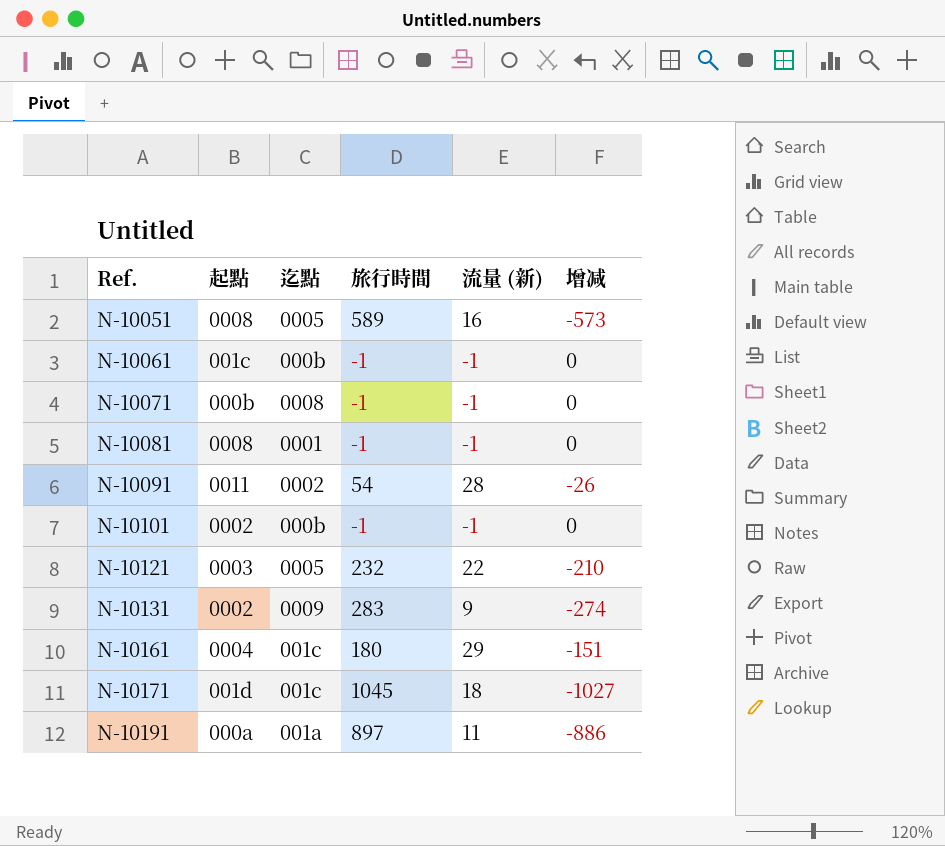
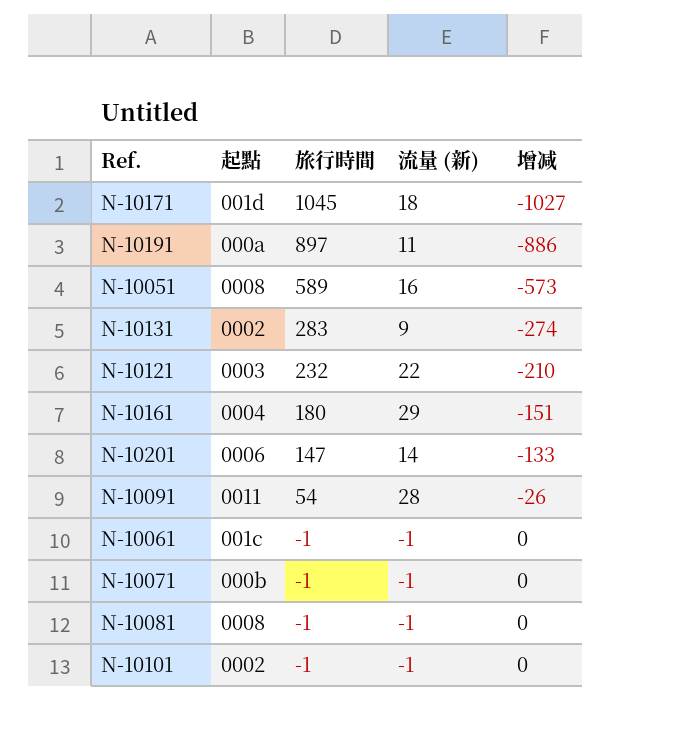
row order: Ref. ascending -> 旅行時間 descending
column 迄點 | position: 3 -> none
row N-10201: none -> 0006 | 147 | 14 | -133

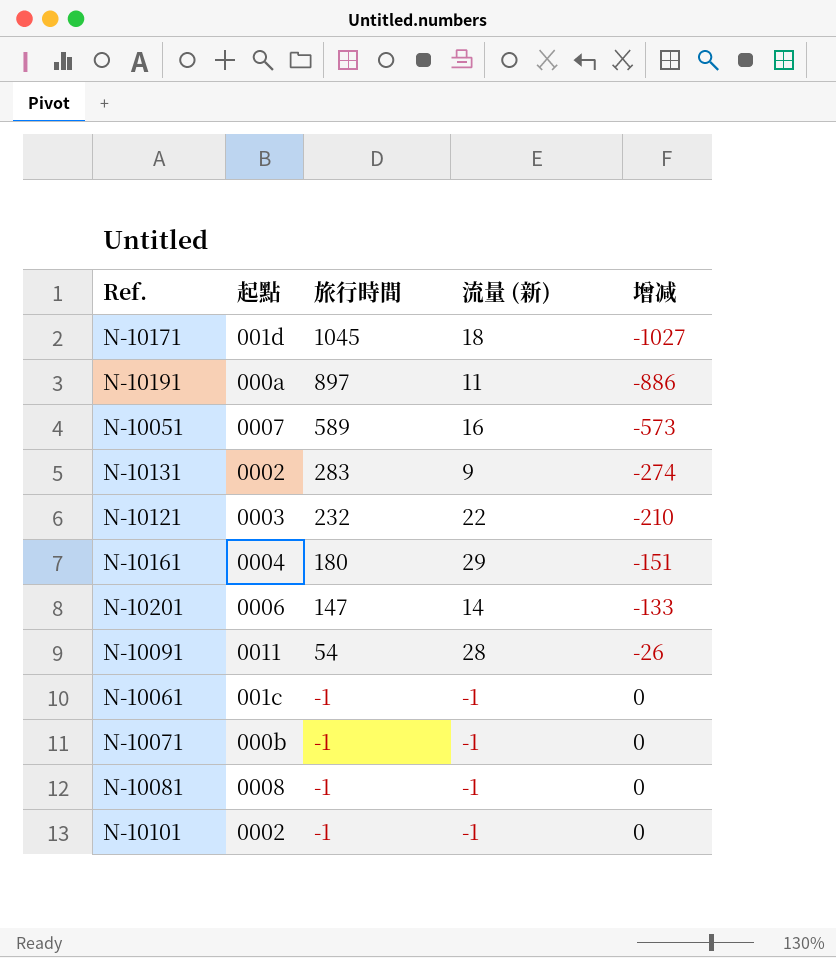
N-10051 | 起點: 0008 -> 0007

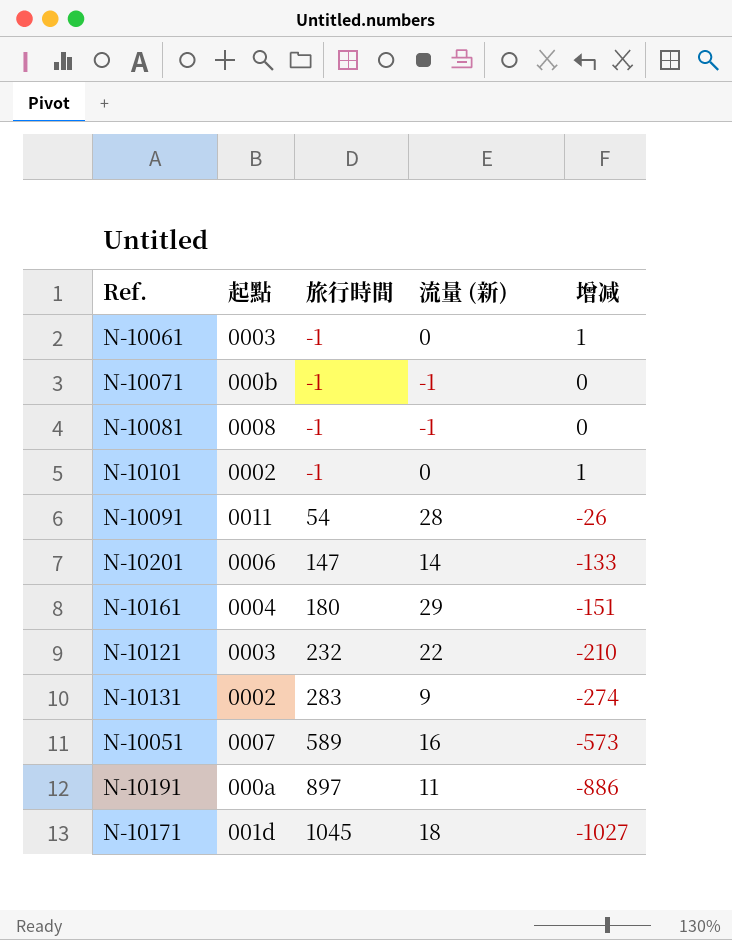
row order: 旅行時間 descending -> 旅行時間 ascending
N-10061 | 起點: 001c -> 0003
N-10061 | 流量 (新): -1 -> 0
N-10061 | 增减: 0 -> 1
N-10101 | 流量 (新): -1 -> 0
N-10101 | 增减: 0 -> 1

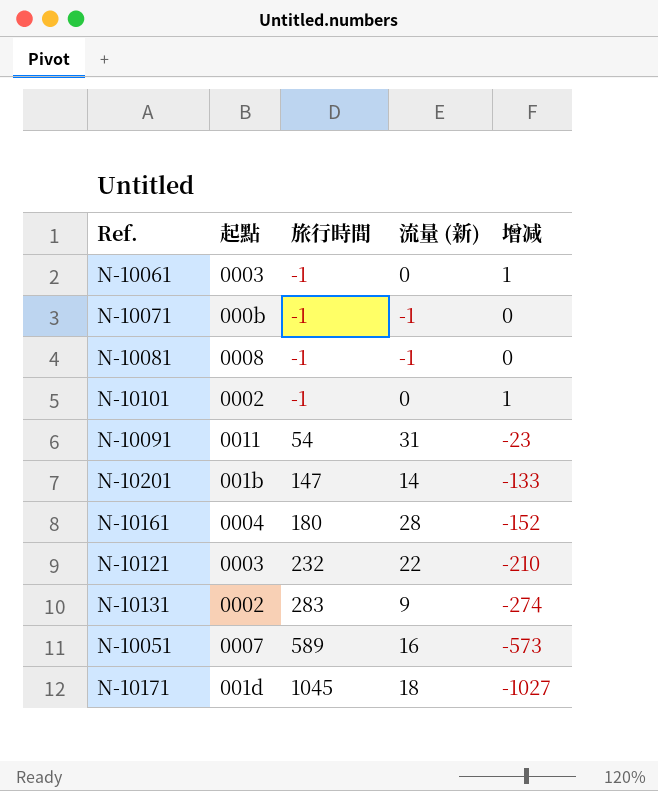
row N-10191: 000a | 897 | 11 | -886 -> none
N-10091 | 流量 (新): 28 -> 31
N-10091 | 增减: -26 -> -23
N-10201 | 起點: 0006 -> 001b
N-10161 | 流量 (新): 29 -> 28
N-10161 | 增减: -151 -> -152

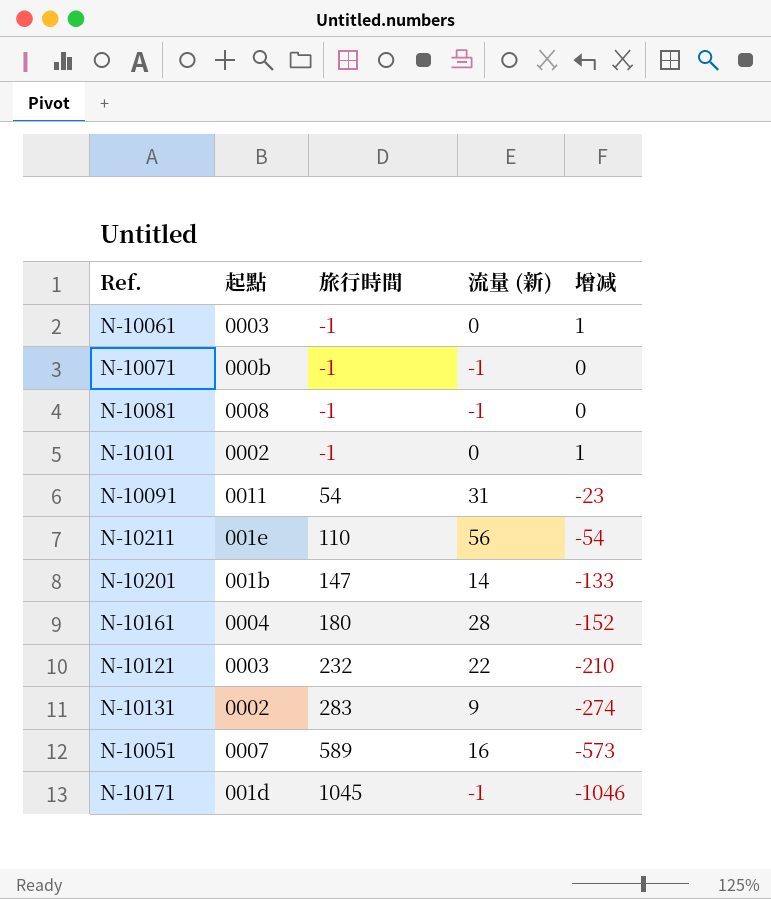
row N-10211: none -> 001e | 110 | 56 | -54
N-10171 | 流量 (新): 18 -> -1
N-10171 | 增减: -1027 -> -1046

